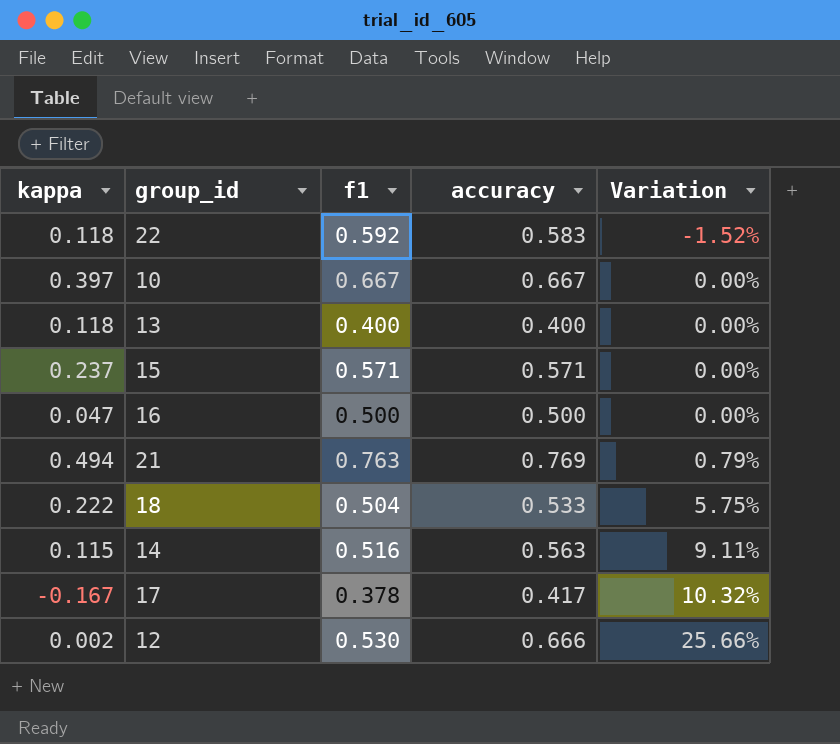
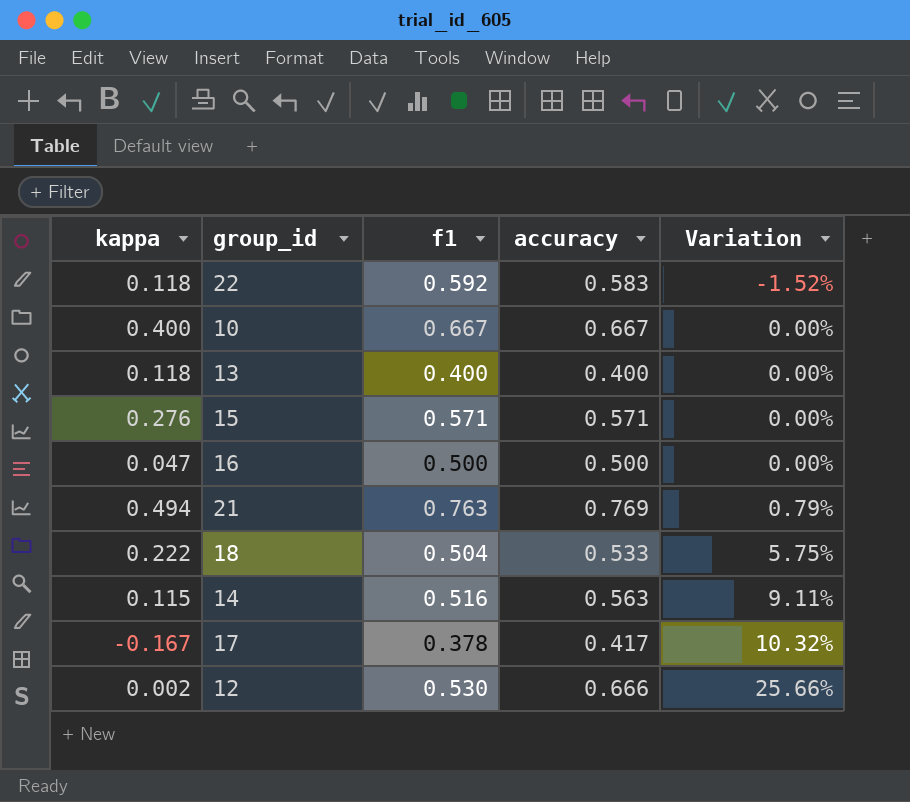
10 | kappa: 0.397 -> 0.400
15 | kappa: 0.237 -> 0.276

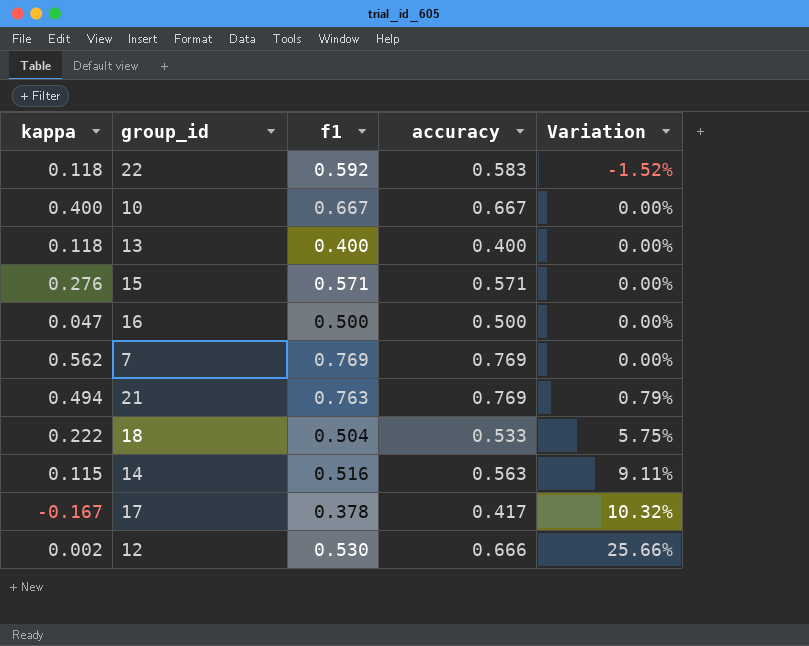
row 7: none -> 0.562 | 0.769 | 0.769 | 0.00%

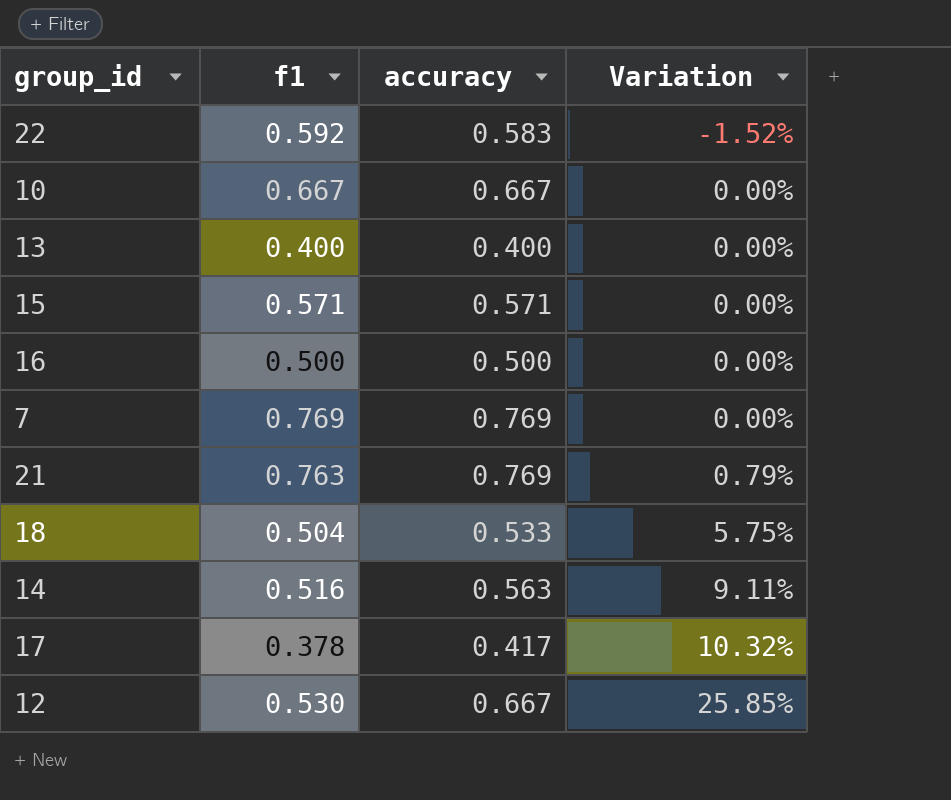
column kappa | position: 1 -> none
12 | accuracy: 0.666 -> 0.667
12 | Variation: 25.66% -> 25.85%

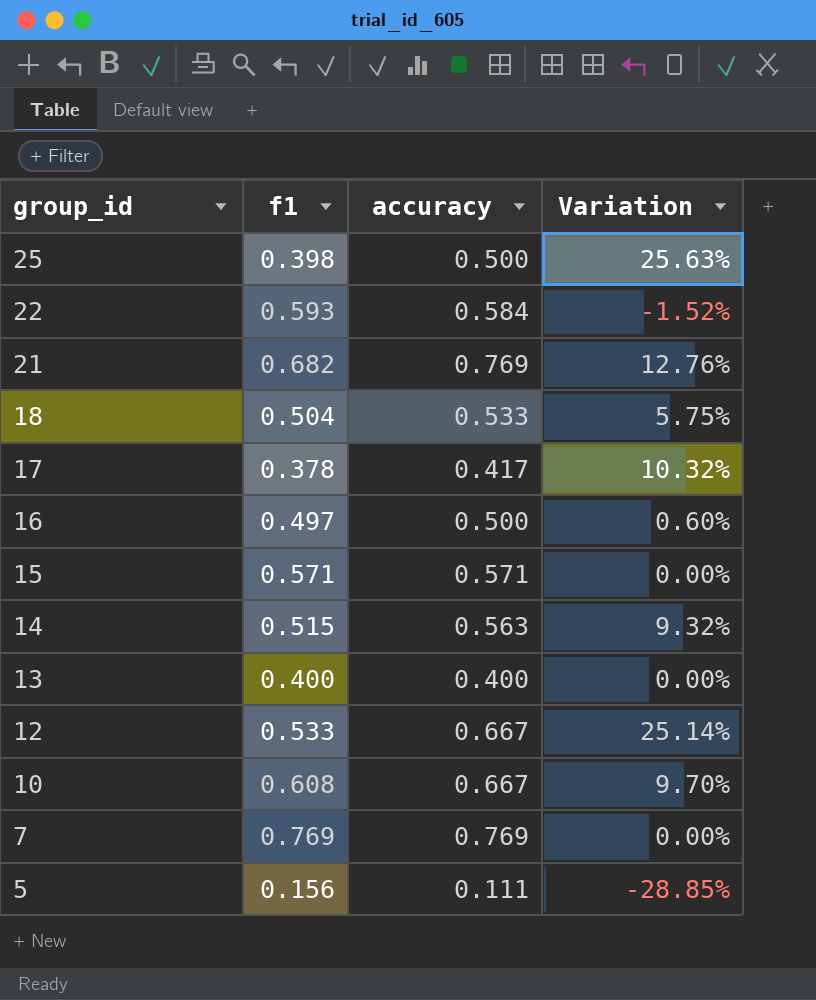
row order: Variation ascending -> group_id descending
row 25: none -> 0.398 | 0.500 | 25.63%
22 | f1: 0.592 -> 0.593
22 | accuracy: 0.583 -> 0.584
21 | f1: 0.763 -> 0.682
21 | Variation: 0.79% -> 12.76%
16 | f1: 0.500 -> 0.497
16 | Variation: 0.00% -> 0.60%
14 | f1: 0.516 -> 0.515
14 | Variation: 9.11% -> 9.32%
12 | f1: 0.530 -> 0.533
12 | Variation: 25.85% -> 25.14%
10 | f1: 0.667 -> 0.608
10 | Variation: 0.00% -> 9.70%
row 5: none -> 0.156 | 0.111 | -28.85%

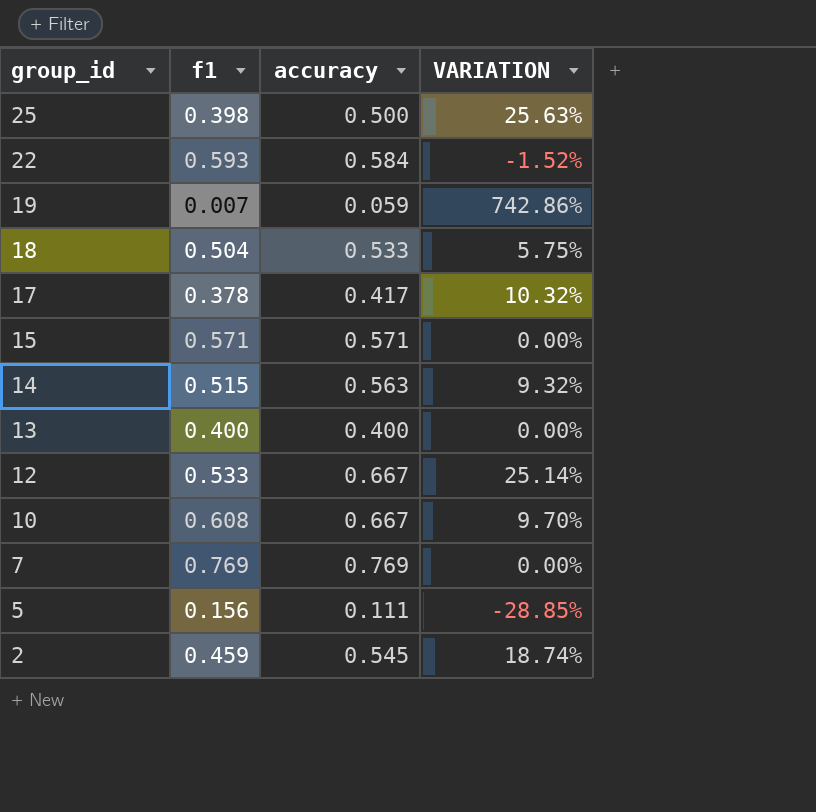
column name: Variation -> VARIATION
row 21: 0.682 | 0.769 | 12.76% -> none
row 16: 0.497 | 0.500 | 0.60% -> none
row 19: none -> 0.007 | 0.059 | 742.86%
row 2: none -> 0.459 | 0.545 | 18.74%

